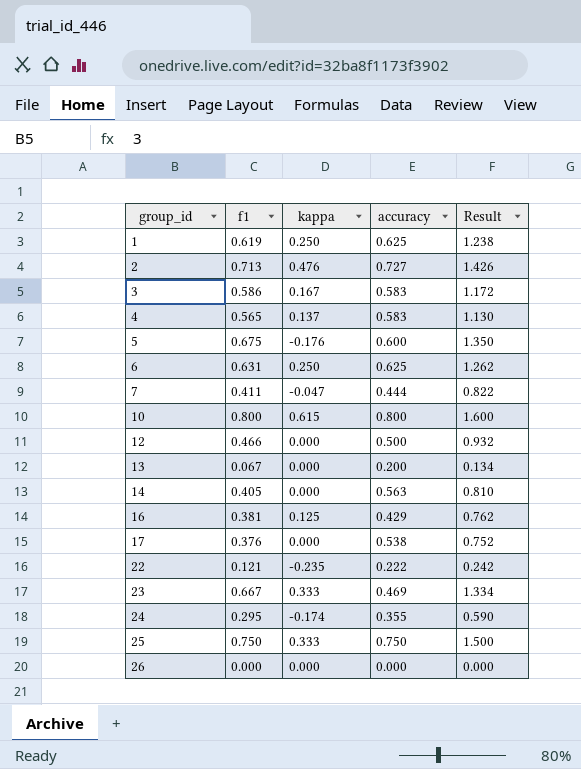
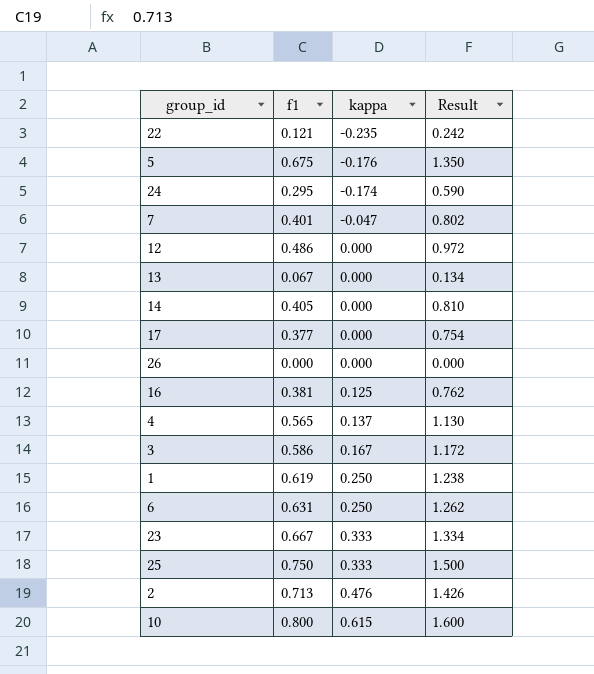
row order: group_id ascending -> kappa ascending
column accuracy | position: 4 -> none
7 | f1: 0.411 -> 0.401
7 | Result: 0.822 -> 0.802
12 | f1: 0.466 -> 0.486
12 | Result: 0.932 -> 0.972
17 | f1: 0.376 -> 0.377
17 | Result: 0.752 -> 0.754

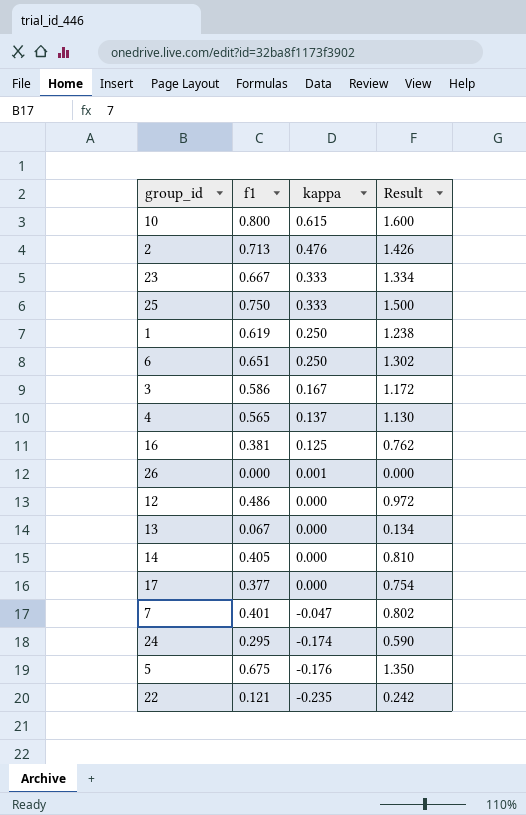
row order: kappa ascending -> kappa descending
6 | f1: 0.631 -> 0.651
6 | Result: 1.262 -> 1.302
26 | kappa: 0.000 -> 0.001

